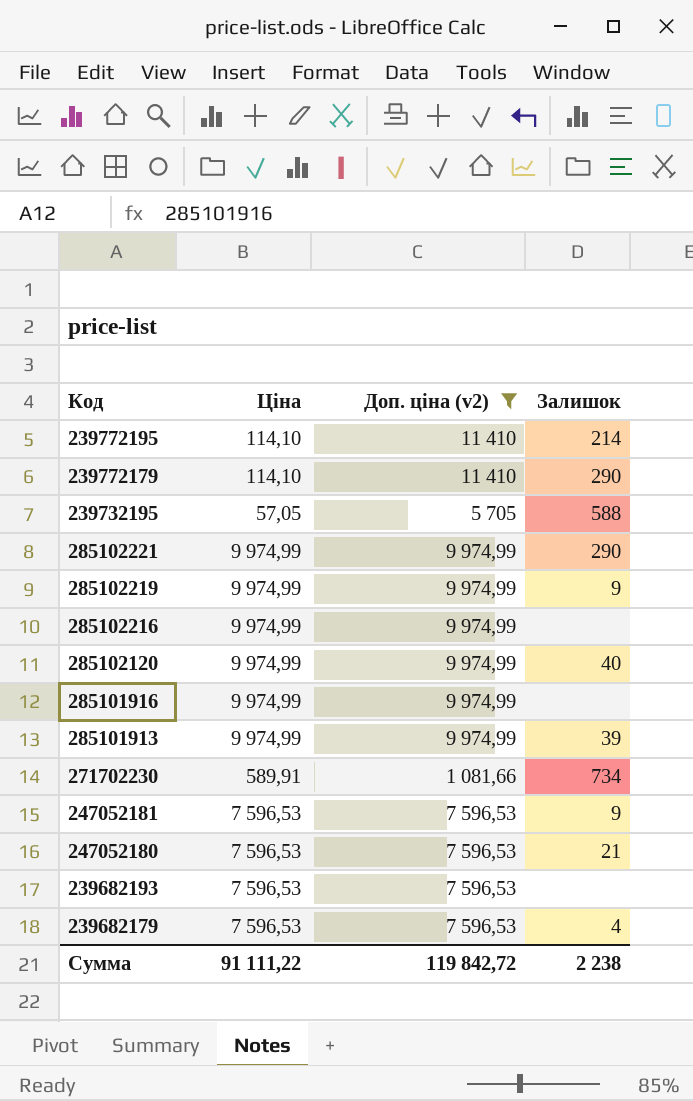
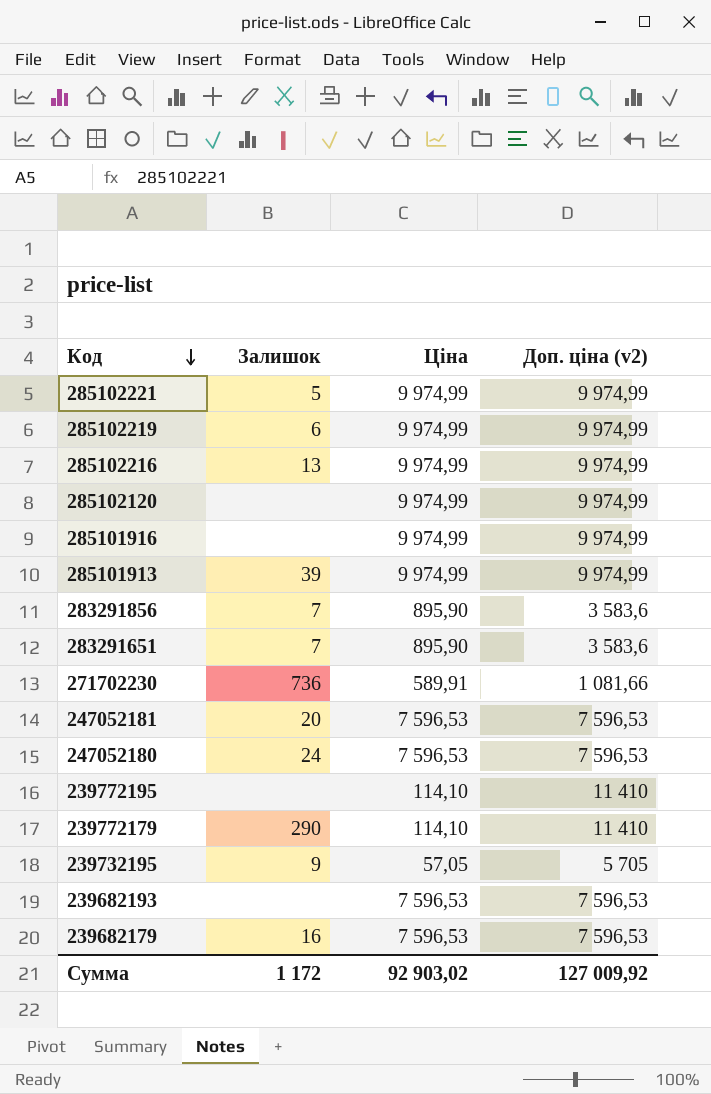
filter: Доп. ціна (v2) != 3 583,6 -> none
row order: none -> Код descending
column Залишок | position: 4 -> 2
285102221 | Залишок: 290 -> 5
285102219 | Залишок: 9 -> 6
285102216 | Залишок: none -> 13
285102120 | Залишок: 40 -> none
271702230 | Залишок: 734 -> 736
247052181 | Залишок: 9 -> 20
247052180 | Залишок: 21 -> 24
239772195 | Залишок: 214 -> none
239732195 | Залишок: 588 -> 9
239682179 | Залишок: 4 -> 16
Сумма | Залишок: 2 238 -> 1 172
Сумма | Ціна: 91 111,22 -> 92 903,02
Сумма | Доп. ціна (v2): 119 842,72 -> 127 009,92

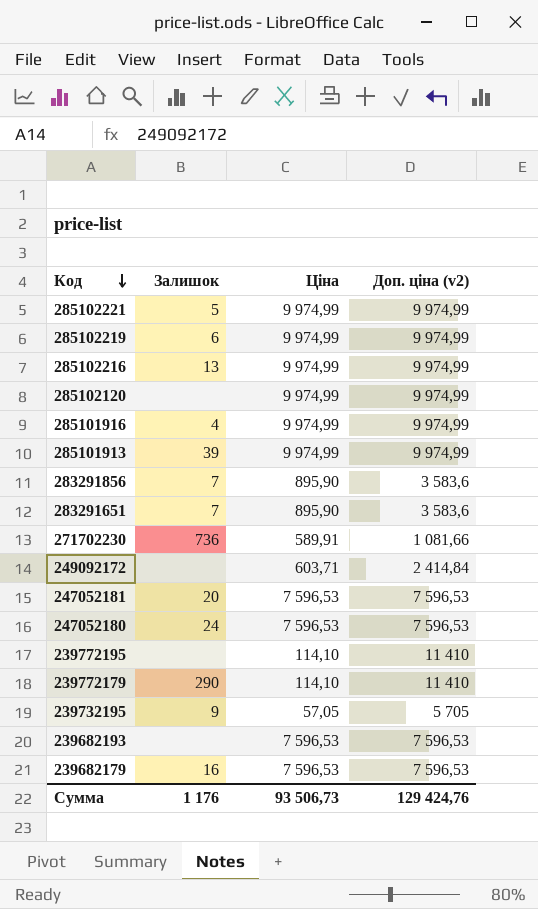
285101916 | Залишок: none -> 4
row 249092172: none -> none | 603,71 | 2 414,84
Сумма | Залишок: 1 172 -> 1 176
Сумма | Ціна: 92 903,02 -> 93 506,73
Сумма | Доп. ціна (v2): 127 009,92 -> 129 424,76

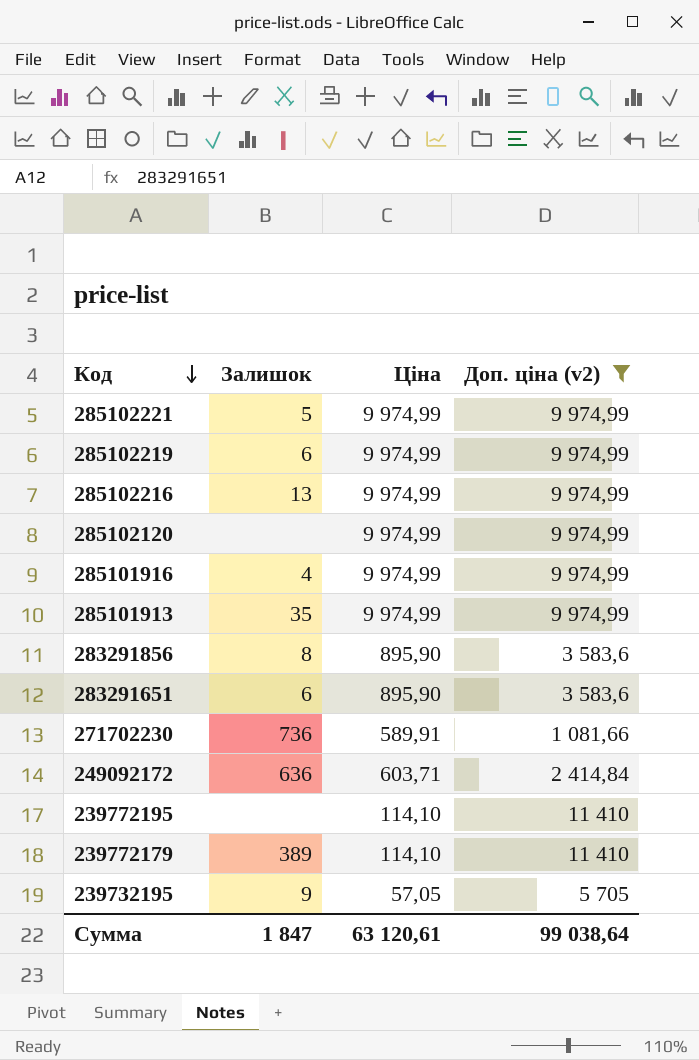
filter: none -> Доп. ціна (v2) != 7 596,53
285101913 | Залишок: 39 -> 35
283291856 | Залишок: 7 -> 8
283291651 | Залишок: 7 -> 6
249092172 | Залишок: none -> 636
239772179 | Залишок: 290 -> 389
Сумма | Залишок: 1 176 -> 1 847
Сумма | Ціна: 93 506,73 -> 63 120,61
Сумма | Доп. ціна (v2): 129 424,76 -> 99 038,64

